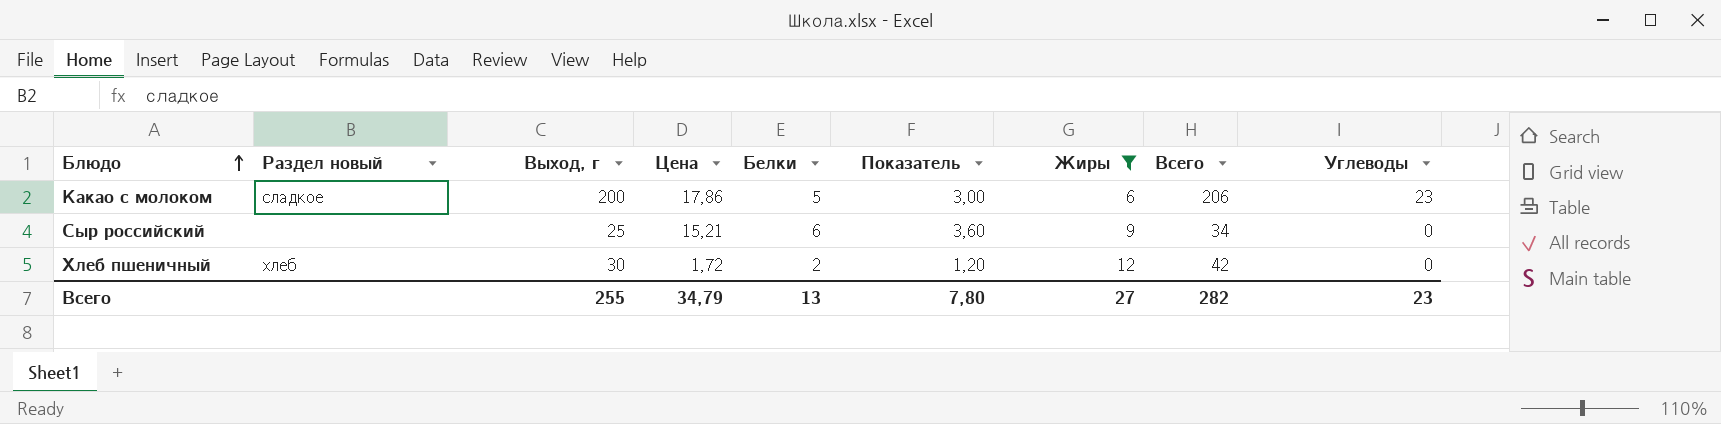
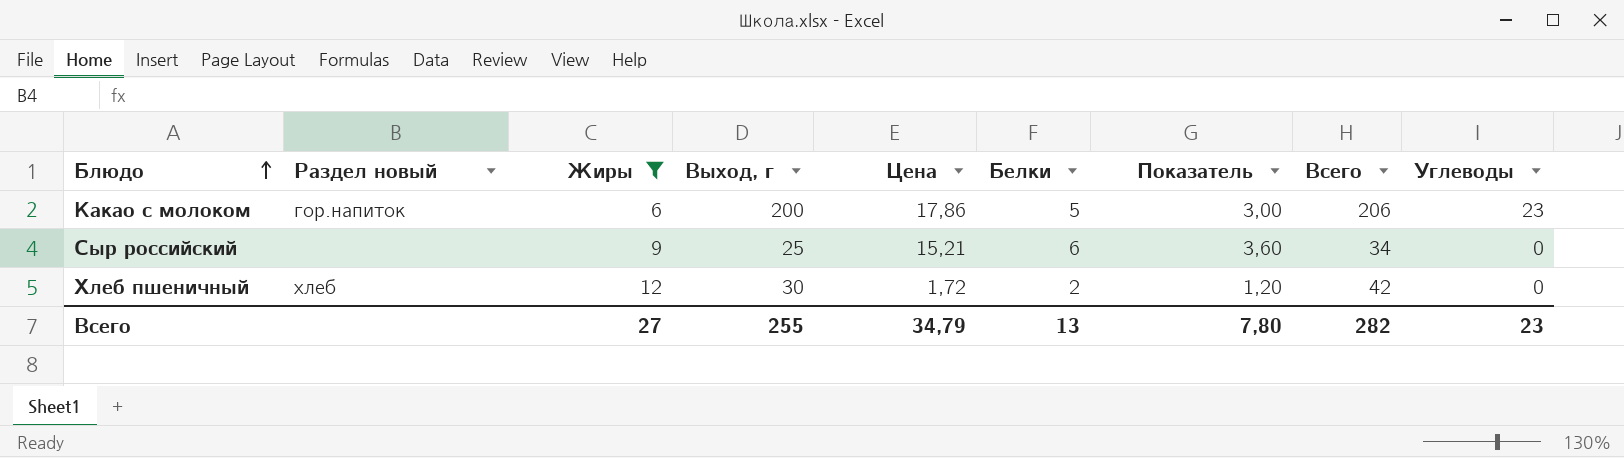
column Жиры | position: 7 -> 3
Какао с молоком | Раздел новый: сладкое -> гор.напиток

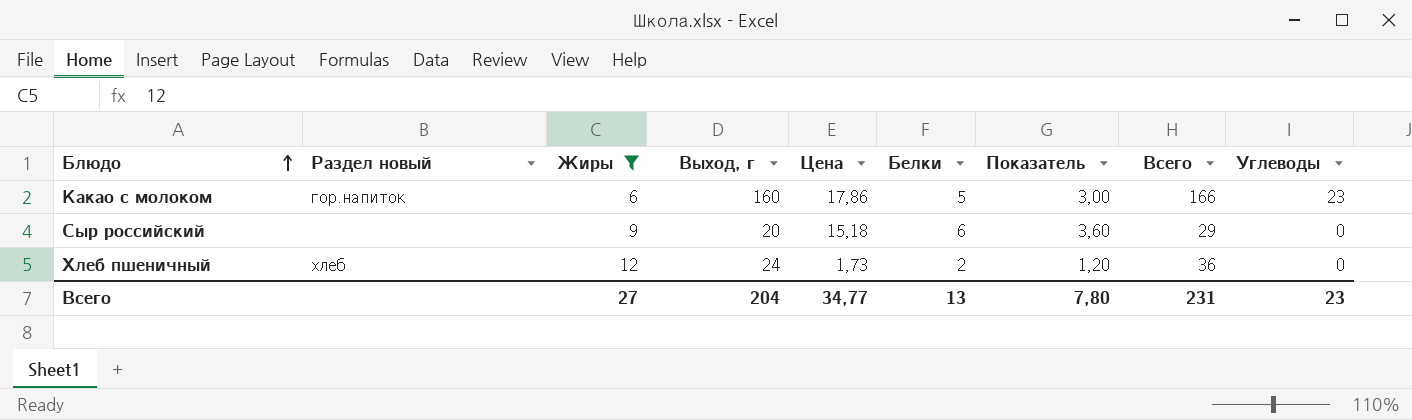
Какао с молоком | Выход, г: 200 -> 160
Какао с молоком | Всего: 206 -> 166
Сыр российский | Выход, г: 25 -> 20
Сыр российский | Цена: 15,21 -> 15,18
Сыр российский | Всего: 34 -> 29
Хлеб пшеничный | Выход, г: 30 -> 24
Хлеб пшеничный | Цена: 1,72 -> 1,73
Хлеб пшеничный | Всего: 42 -> 36
Всего | Выход, г: 255 -> 204
Всего | Цена: 34,79 -> 34,77
Всего | Всего: 282 -> 231

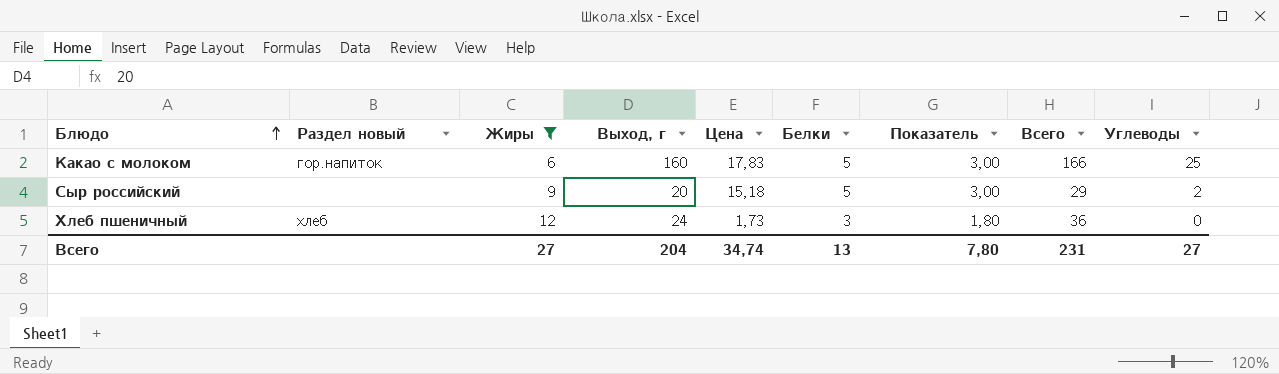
Какао с молоком | Цена: 17,86 -> 17,83
Какао с молоком | Углеводы: 23 -> 25
Сыр российский | Белки: 6 -> 5
Сыр российский | Показатель: 3,60 -> 3,00
Сыр российский | Углеводы: 0 -> 2
Хлеб пшеничный | Белки: 2 -> 3
Хлеб пшеничный | Показатель: 1,20 -> 1,80
Всего | Цена: 34,77 -> 34,74
Всего | Углеводы: 23 -> 27

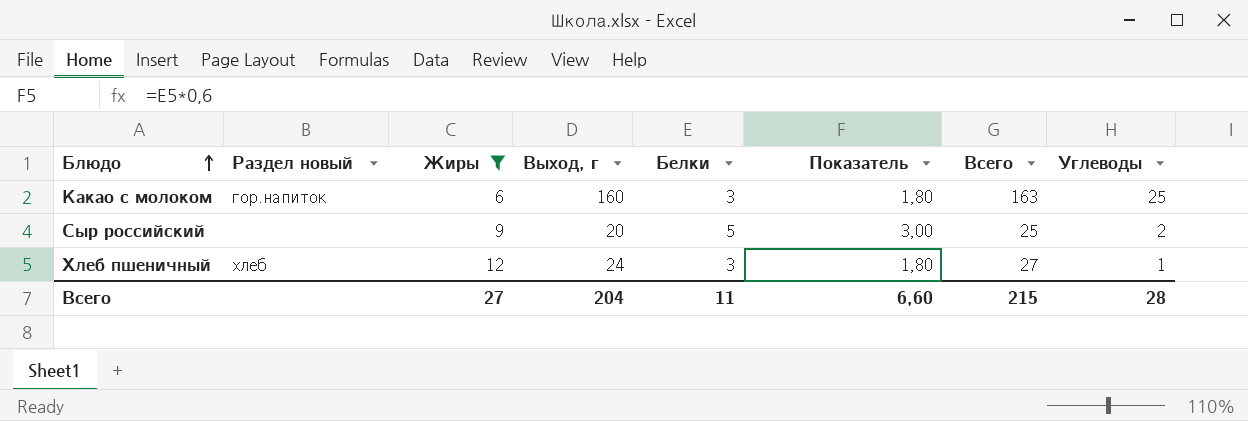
column Цена | position: 5 -> none
column Всего | formula: [Жиры] + [Выход, г] -> [Выход, г] + [Белки]
Какао с молоком | Белки: 5 -> 3
Какао с молоком | Показатель: 3,00 -> 1,80
Хлеб пшеничный | Углеводы: 0 -> 1
Всего | Белки: 13 -> 11
Всего | Показатель: 7,80 -> 6,60
Всего | Всего: 231 -> 215
Всего | Углеводы: 27 -> 28

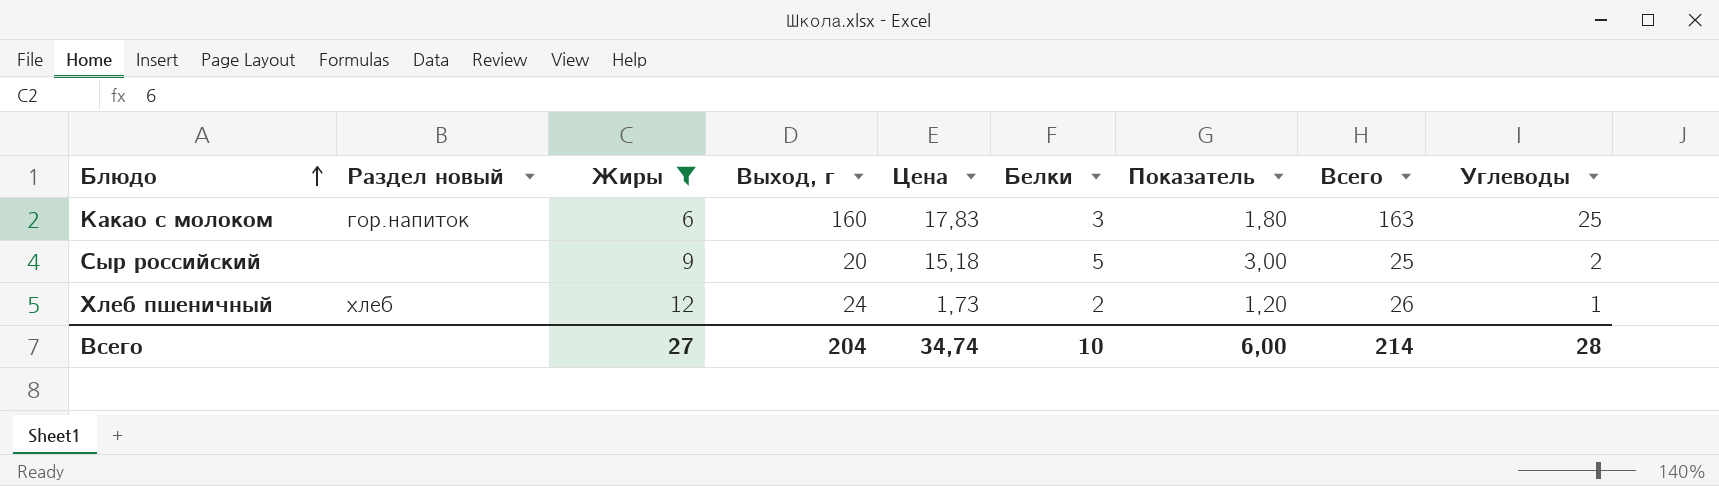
column Цена | position: none -> 5
Хлеб пшеничный | Белки: 3 -> 2
Хлеб пшеничный | Показатель: 1,80 -> 1,20
Хлеб пшеничный | Всего: 27 -> 26
Всего | Белки: 11 -> 10
Всего | Показатель: 6,60 -> 6,00
Всего | Всего: 215 -> 214

